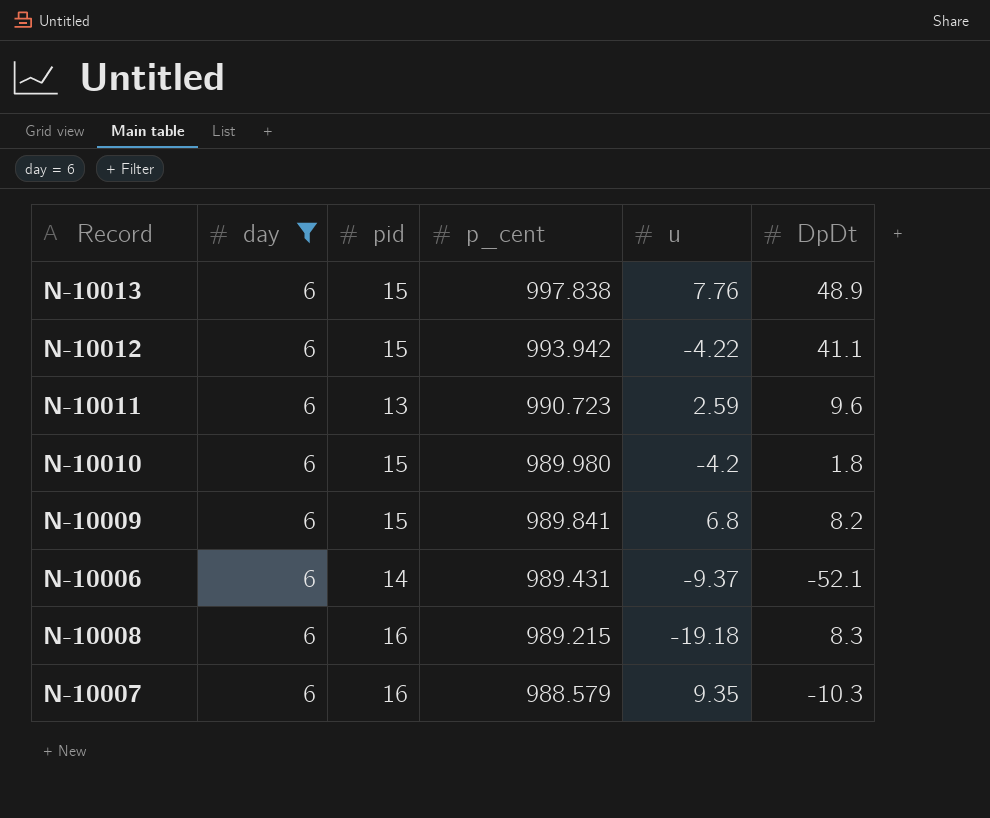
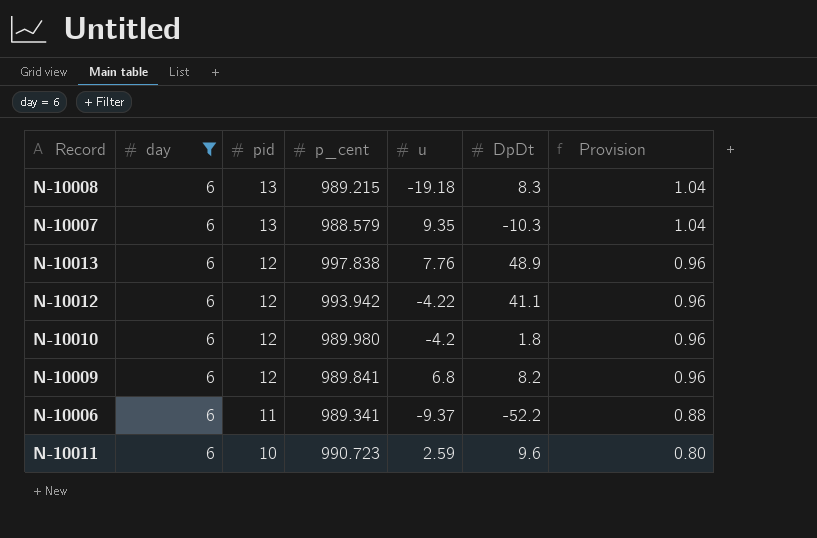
row order: p_cent descending -> pid descending
column Provision | formula: none -> [pid] * 0.08
N-10008 | pid: 16 -> 13
N-10007 | pid: 16 -> 13
N-10013 | pid: 15 -> 12
N-10012 | pid: 15 -> 12
N-10010 | pid: 15 -> 12
N-10009 | pid: 15 -> 12
N-10006 | pid: 14 -> 11
N-10006 | p_cent: 989.431 -> 989.341
N-10006 | DpDt: -52.1 -> -52.2
N-10011 | pid: 13 -> 10

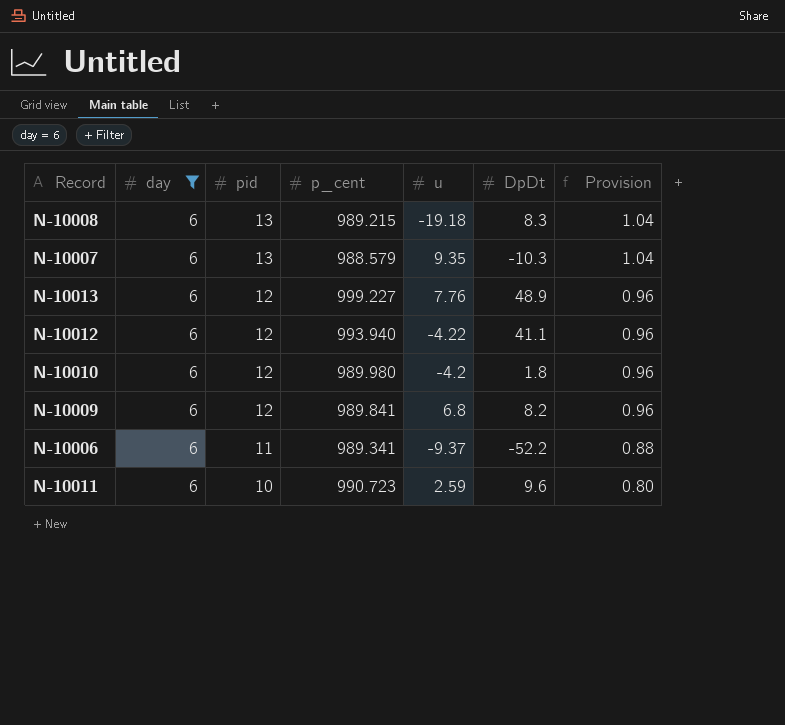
N-10013 | p_cent: 997.838 -> 999.227
N-10012 | p_cent: 993.942 -> 993.940

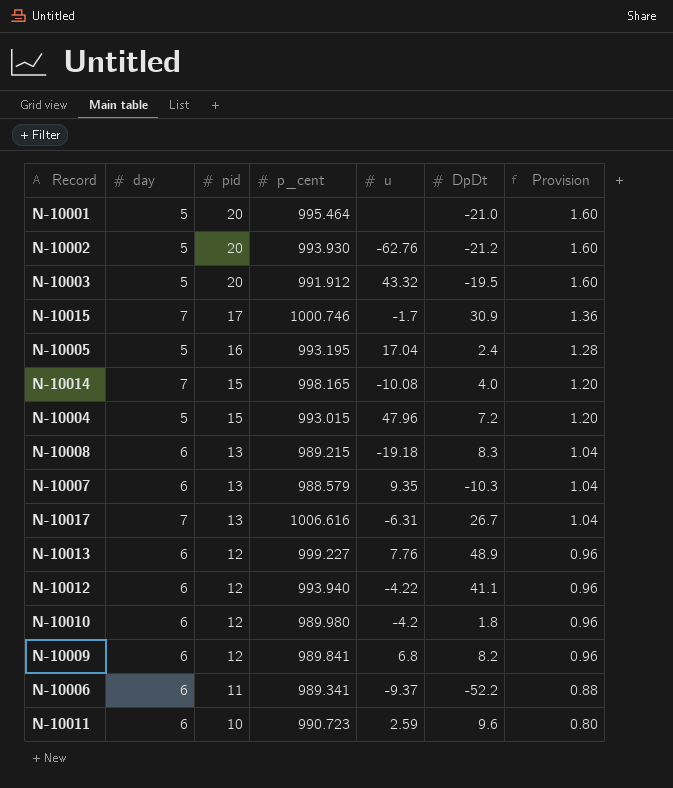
filter: day = 6 -> none

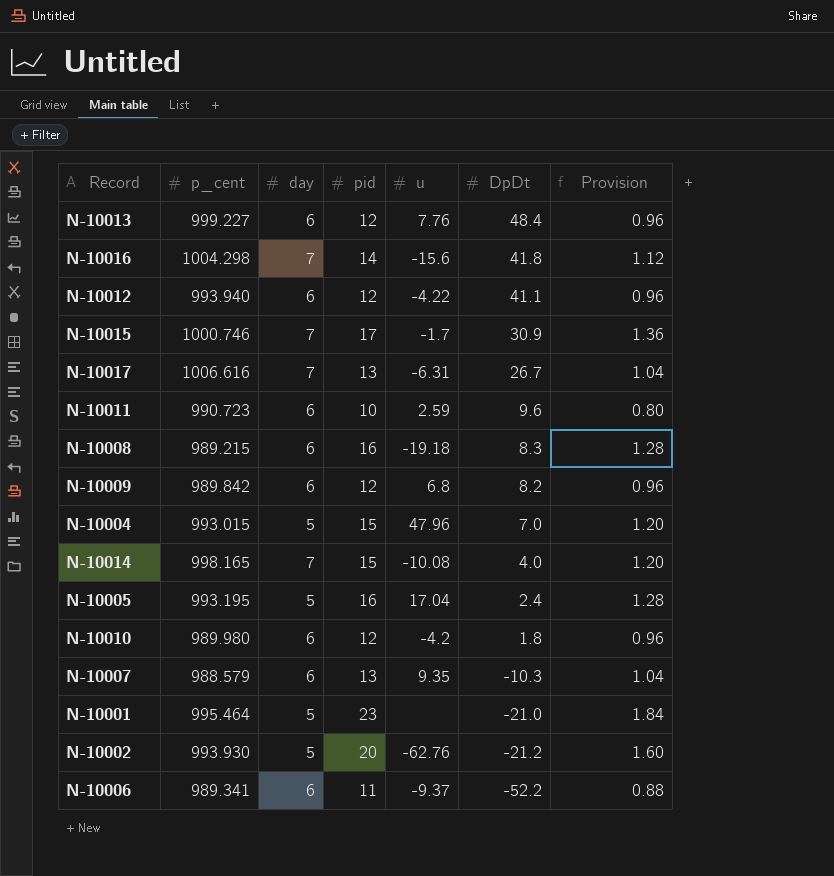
row order: pid descending -> DpDt descending
column p_cent | position: 4 -> 2
row N-10003: 5 | 20 | 991.912 | 43.32 | -19.5 | 1.60 -> none
N-10013 | DpDt: 48.9 -> 48.4
row N-10016: none -> 1004.298 | 7 | 14 | -15.6 | 41.8 | 1.12
N-10008 | pid: 13 -> 16
N-10008 | Provision: 1.04 -> 1.28
N-10009 | p_cent: 989.841 -> 989.842
N-10004 | DpDt: 7.2 -> 7.0
N-10001 | pid: 20 -> 23
N-10001 | Provision: 1.60 -> 1.84

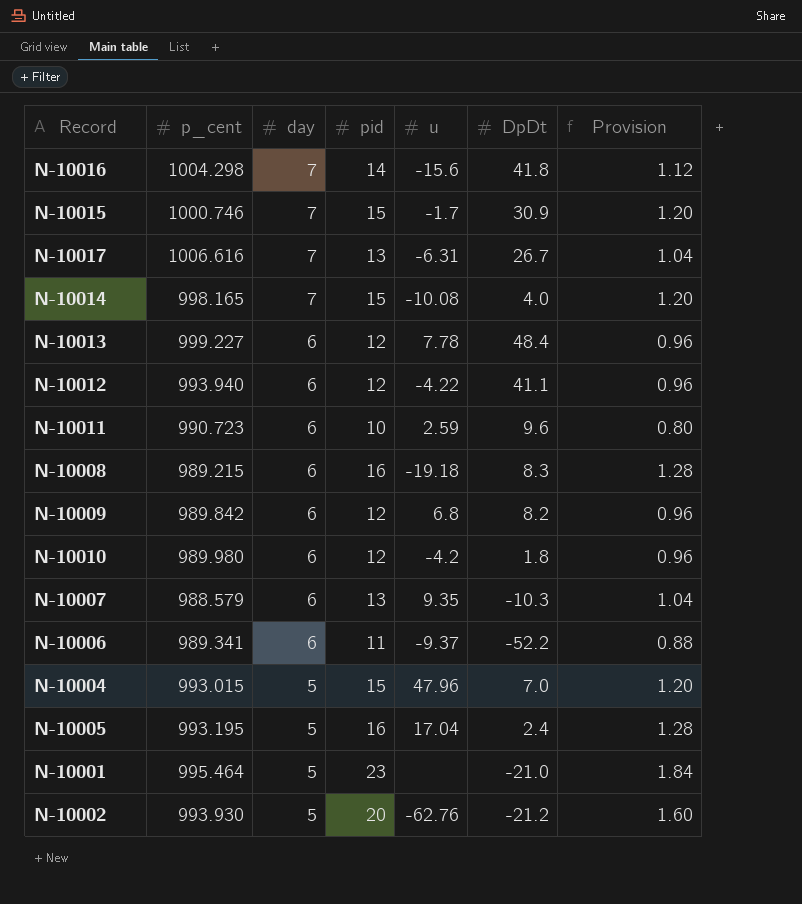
row order: DpDt descending -> day descending
N-10015 | pid: 17 -> 15
N-10015 | Provision: 1.36 -> 1.20
N-10013 | u: 7.76 -> 7.78

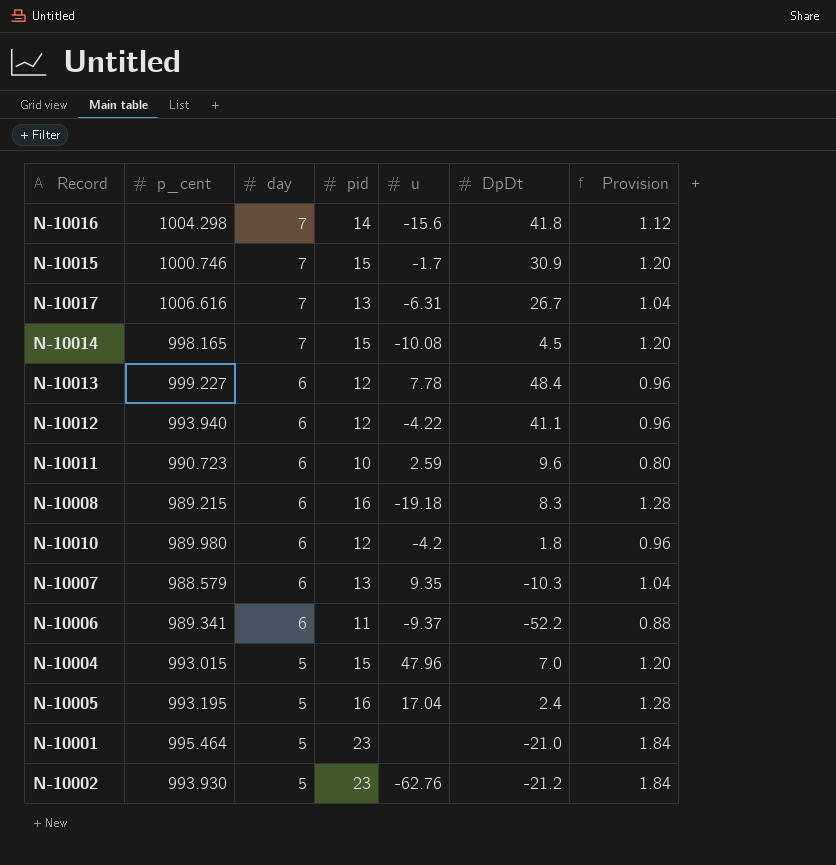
row N-10009: 989.842 | 6 | 12 | 6.8 | 8.2 | 0.96 -> none
N-10014 | DpDt: 4.0 -> 4.5
N-10002 | pid: 20 -> 23
N-10002 | Provision: 1.60 -> 1.84

